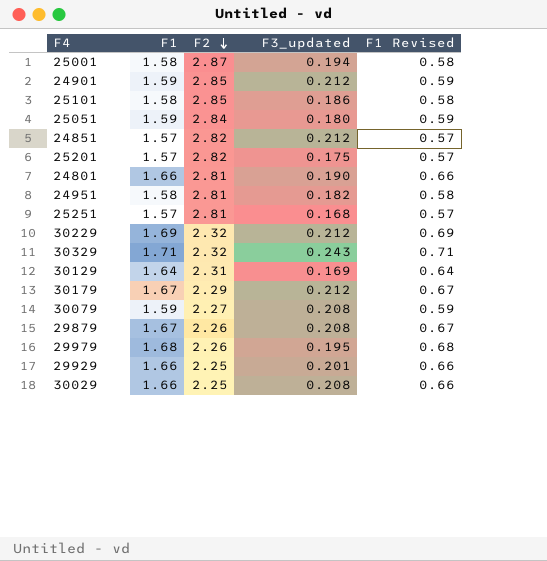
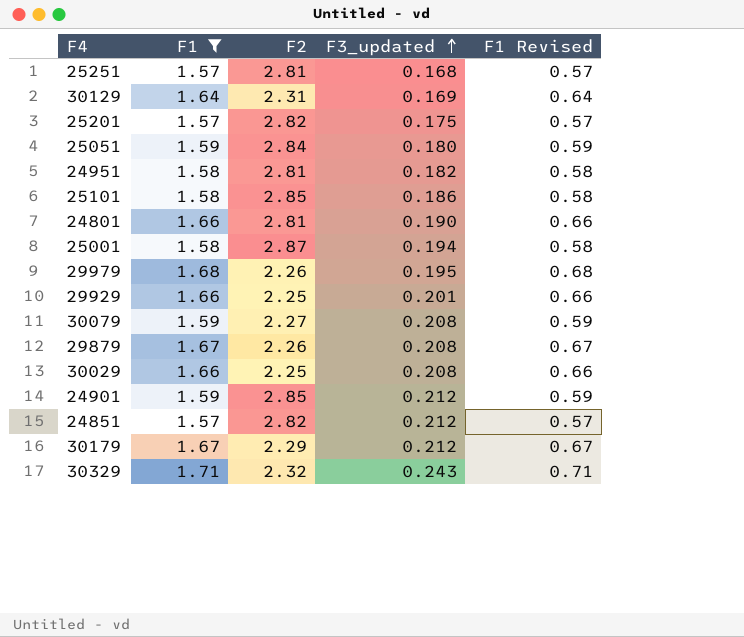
filter: none -> F1 != 1.69
row order: F2 descending -> F3_updated ascending

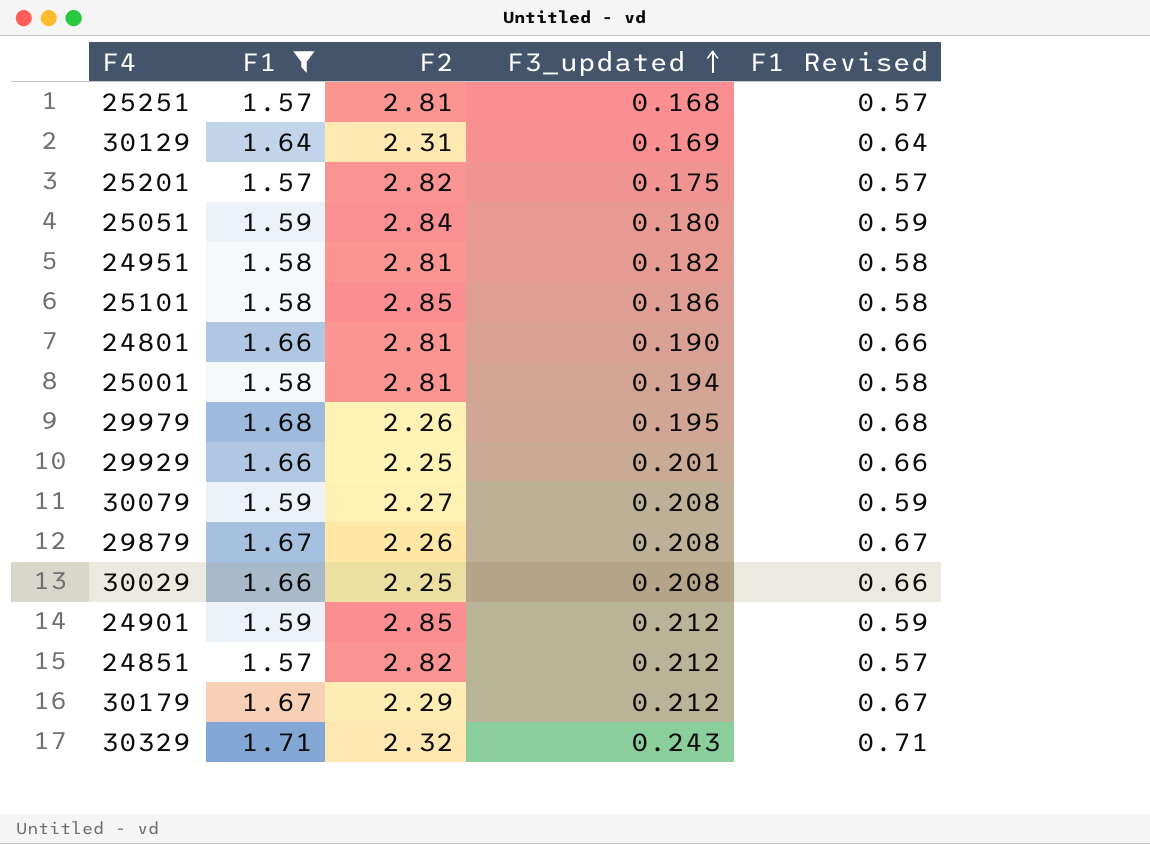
25001 | F2: 2.87 -> 2.81

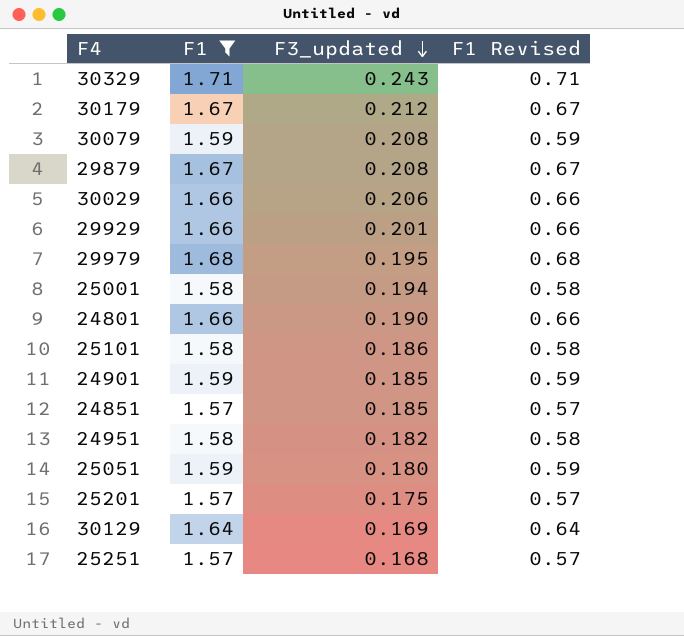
row order: F3_updated ascending -> F3_updated descending
column F2 | position: 3 -> none
30029 | F3_updated: 0.208 -> 0.206
24901 | F3_updated: 0.212 -> 0.185
24851 | F3_updated: 0.212 -> 0.185

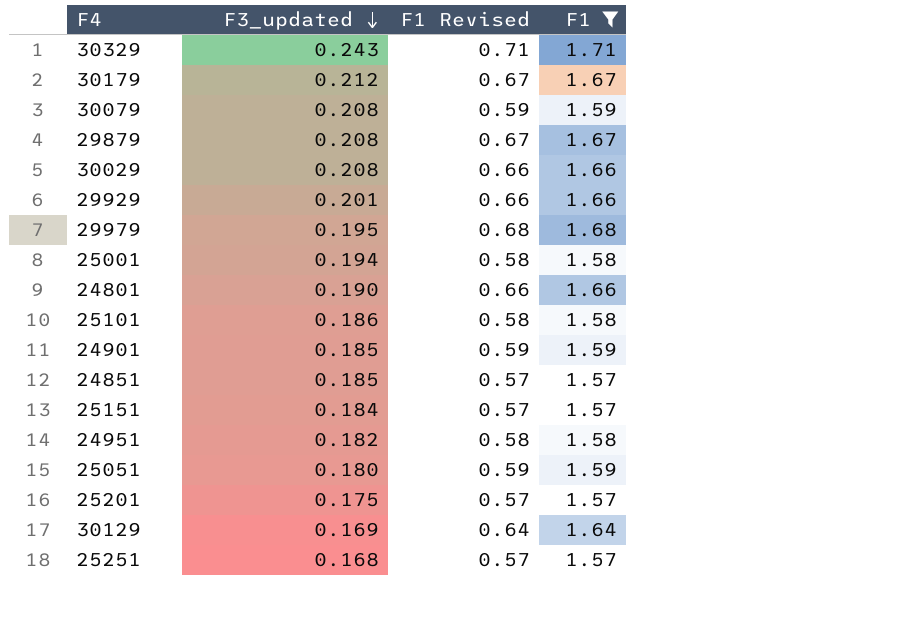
column F1 | position: 2 -> 4
30029 | F3_updated: 0.206 -> 0.208
row 25151: none -> 0.184 | 0.57 | 1.57

